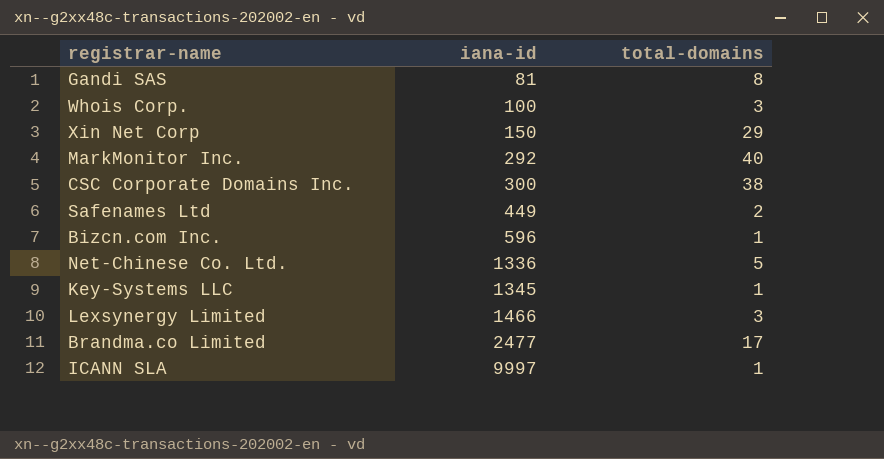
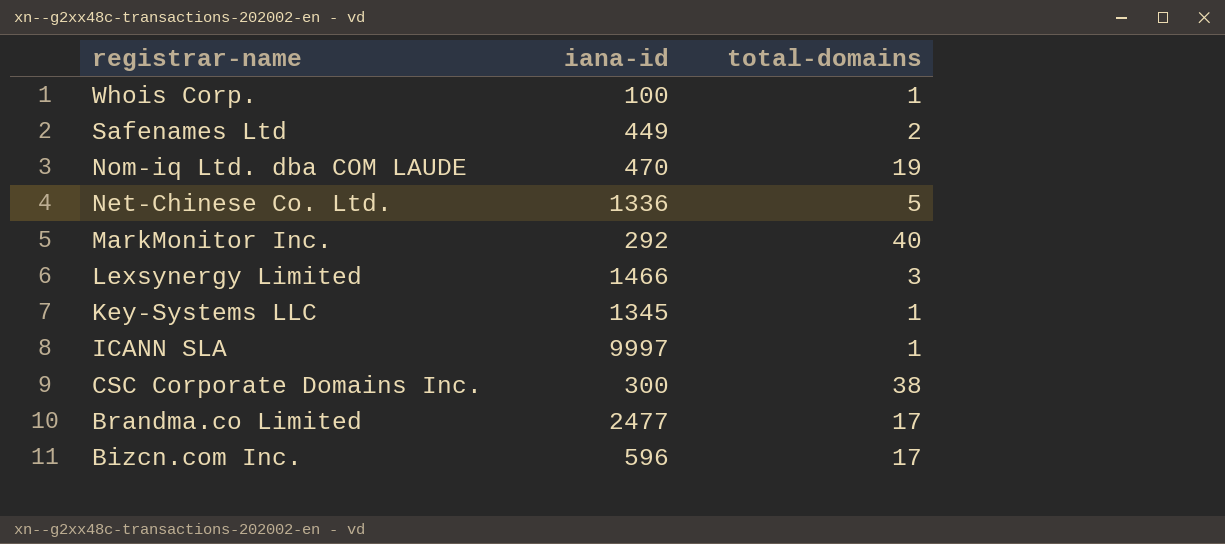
row order: iana-id ascending -> registrar-name descending
row Gandi SAS: 81 | 8 -> none
row Xin Net Corp: 150 | 29 -> none
Whois Corp. | total-domains: 3 -> 1
row Nom-iq Ltd. dba COM LAUDE: none -> 470 | 19
Bizcn.com Inc. | total-domains: 1 -> 17

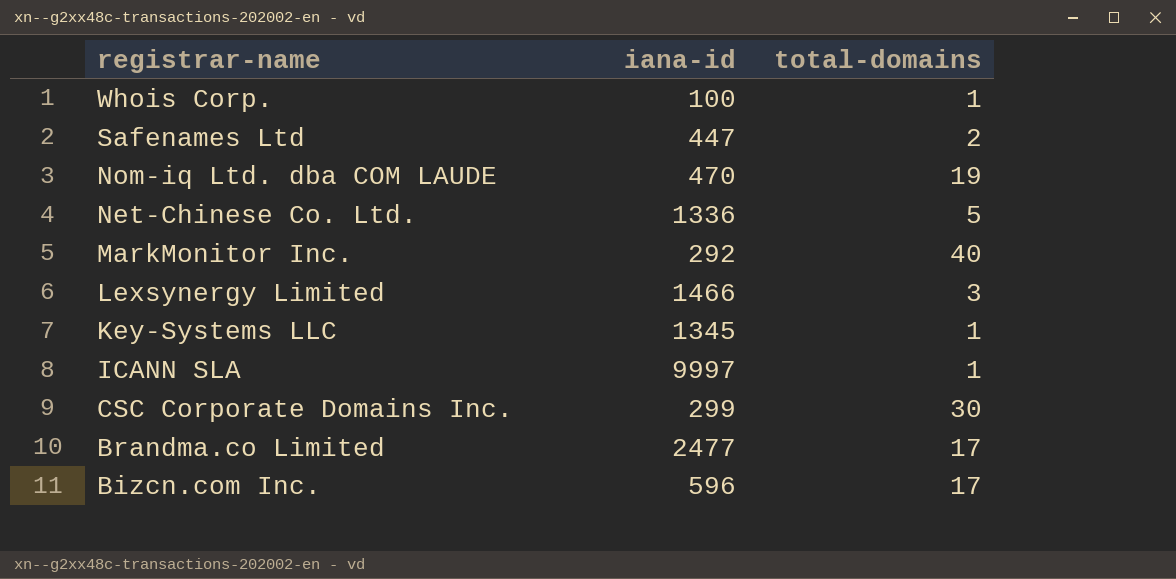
Safenames Ltd | iana-id: 449 -> 447
CSC Corporate Domains Inc. | iana-id: 300 -> 299
CSC Corporate Domains Inc. | total-domains: 38 -> 30

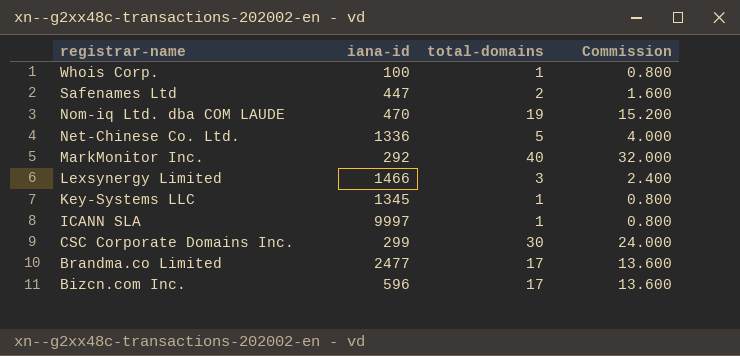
column Commission | formula: none -> [total-domains] * 0.8

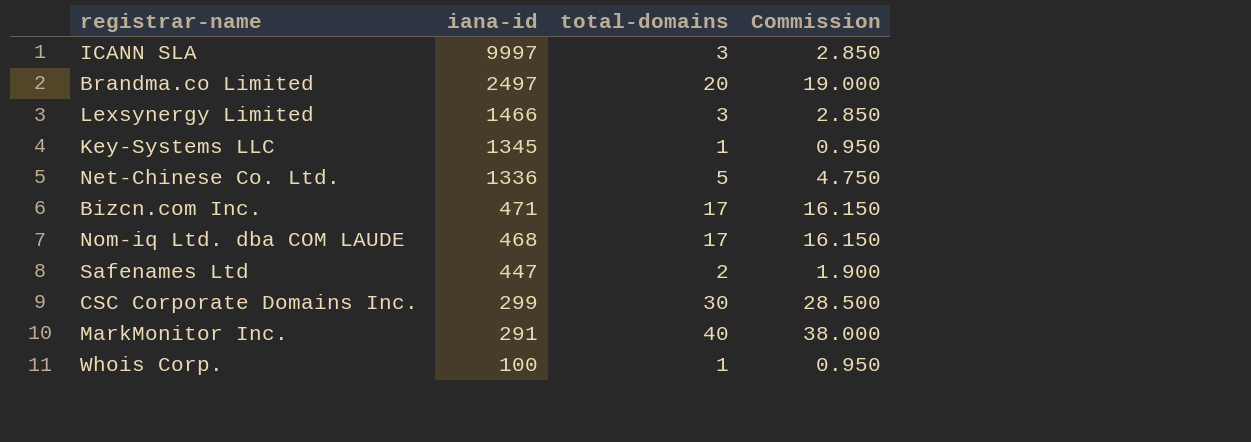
row order: registrar-name descending -> iana-id descending
column Commission | formula: [total-domains] * 0.8 -> [total-domains] * 0.95
ICANN SLA | total-domains: 1 -> 3
Brandma.co Limited | iana-id: 2477 -> 2497
Brandma.co Limited | total-domains: 17 -> 20
Bizcn.com Inc. | iana-id: 596 -> 471
Nom-iq Ltd. dba COM LAUDE | iana-id: 470 -> 468
Nom-iq Ltd. dba COM LAUDE | total-domains: 19 -> 17
MarkMonitor Inc. | iana-id: 292 -> 291

